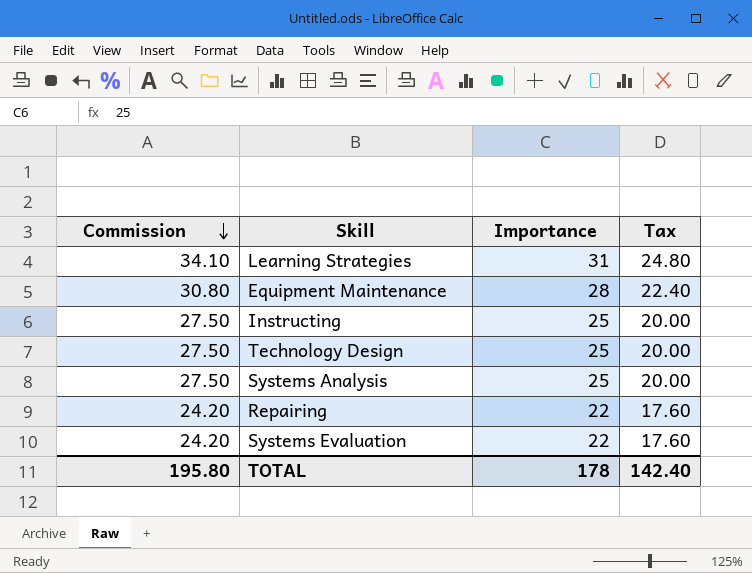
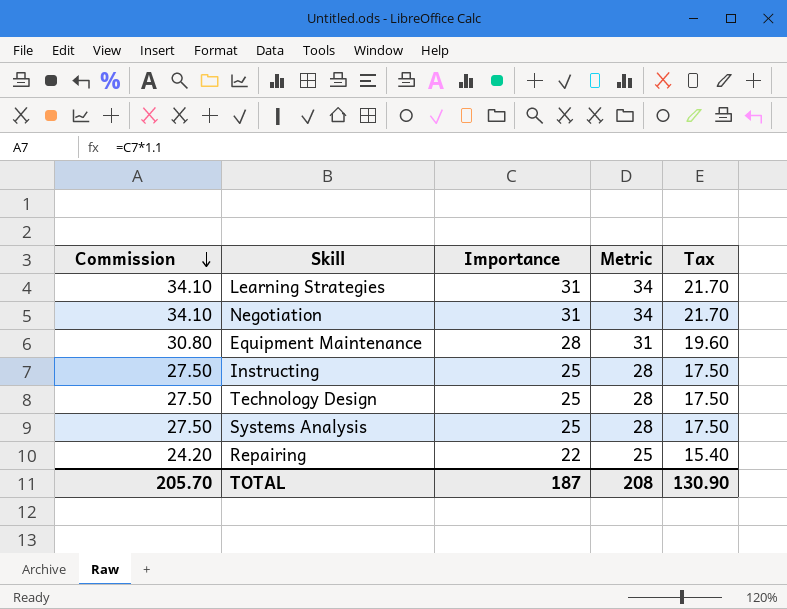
column Metric | formula: none -> [Importance] + 3
column Tax | formula: [Importance] * 0.8 -> [Importance] * 0.7
row Systems Evaluation: 24.20 | 22 | 17.60 -> none
row Negotiation: none -> 34.10 | 31 | 34 | 21.70
TOTAL | Commission: 195.80 -> 205.70
TOTAL | Importance: 178 -> 187
TOTAL | Tax: 142.40 -> 130.90

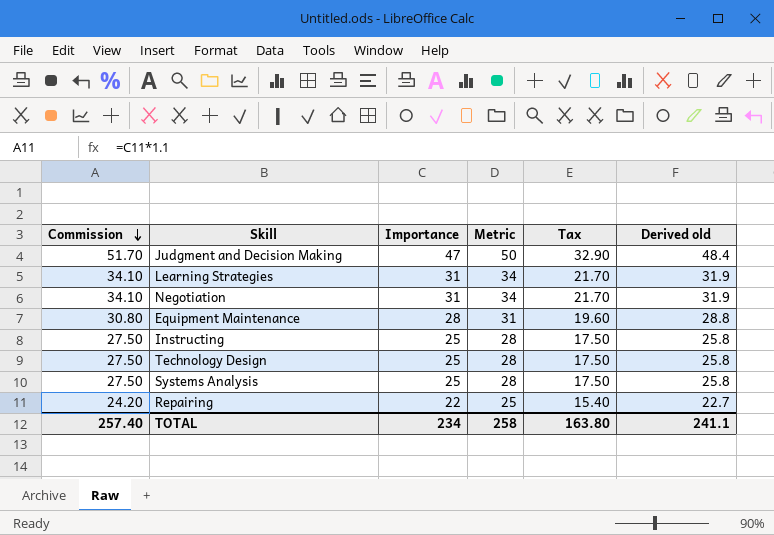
column Derived old | formula: none -> [Importance] * 1.03
row Judgment and Decision Making: none -> 51.70 | 47 | 50 | 32.90 | 48.4
TOTAL | Commission: 205.70 -> 257.40
TOTAL | Importance: 187 -> 234
TOTAL | Metric: 208 -> 258
TOTAL | Tax: 130.90 -> 163.80

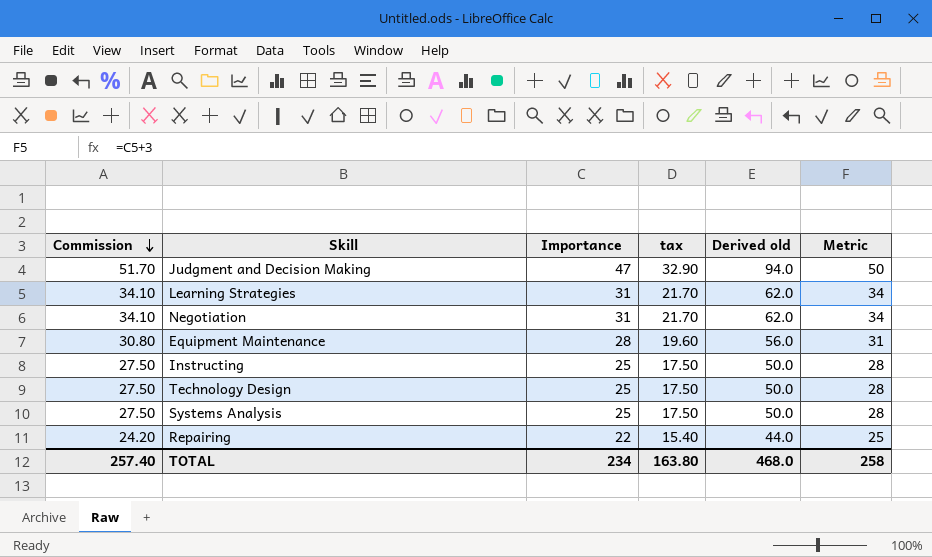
column name: Tax -> tax
column Derived old | formula: [Importance] * 1.03 -> [Importance] * 2
column Metric | position: 4 -> 6
TOTAL | Derived old: 241.1 -> 468.0

